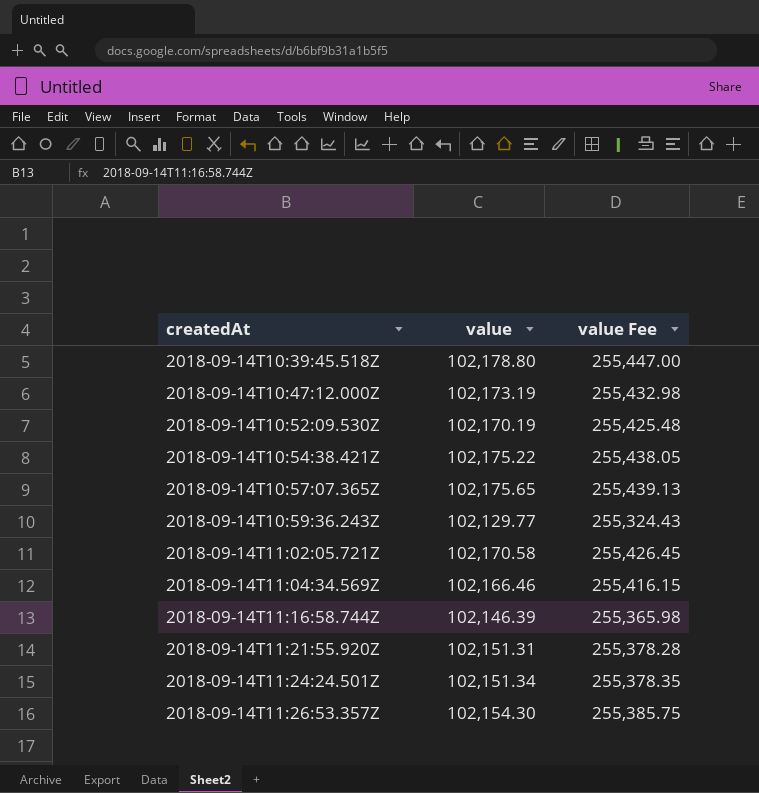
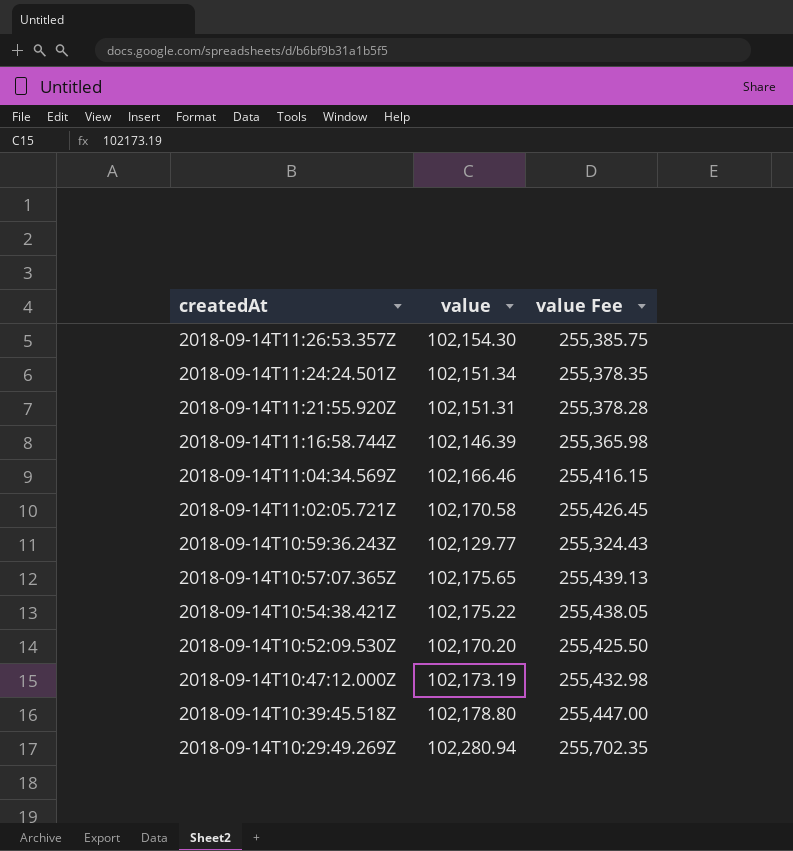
row order: createdAt ascending -> createdAt descending
2018-09-14T10:52:09.530Z | value: 102,170.19 -> 102,170.20
2018-09-14T10:52:09.530Z | value Fee: 255,425.48 -> 255,425.50
row 2018-09-14T10:29:49.269Z: none -> 102,280.94 | 255,702.35

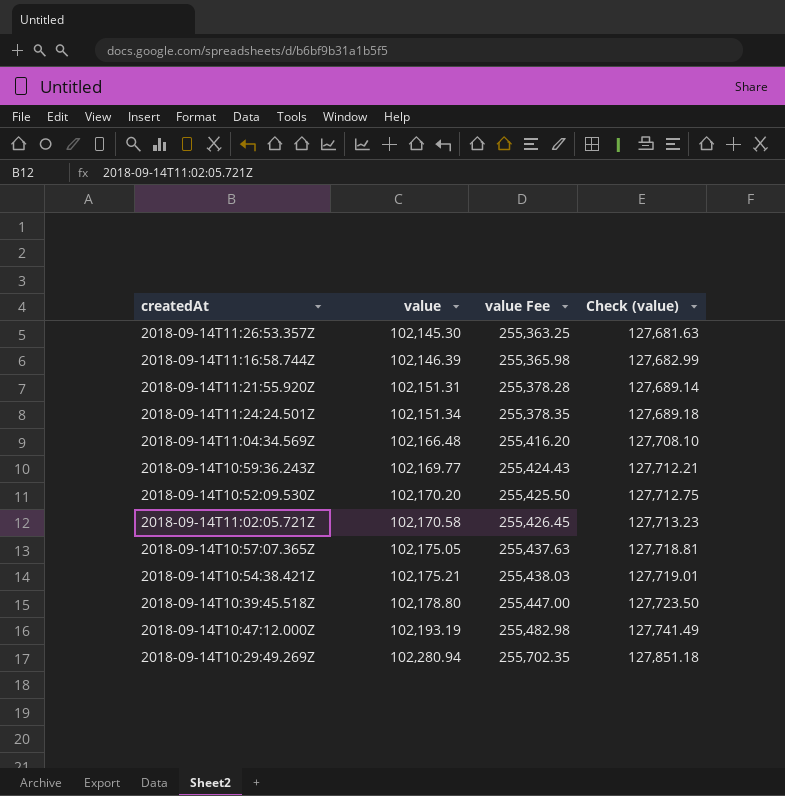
row order: createdAt descending -> value ascending
column Check (value) | formula: none -> [value] * 1.25
2018-09-14T11:26:53.357Z | value: 102,154.30 -> 102,145.30
2018-09-14T11:26:53.357Z | value Fee: 255,385.75 -> 255,363.25
2018-09-14T11:04:34.569Z | value: 102,166.46 -> 102,166.48
2018-09-14T11:04:34.569Z | value Fee: 255,416.15 -> 255,416.20
2018-09-14T10:59:36.243Z | value: 102,129.77 -> 102,169.77
2018-09-14T10:59:36.243Z | value Fee: 255,324.43 -> 255,424.43
2018-09-14T10:57:07.365Z | value: 102,175.65 -> 102,175.05
2018-09-14T10:57:07.365Z | value Fee: 255,439.13 -> 255,437.63
2018-09-14T10:54:38.421Z | value: 102,175.22 -> 102,175.21
2018-09-14T10:54:38.421Z | value Fee: 255,438.05 -> 255,438.03
2018-09-14T10:47:12.000Z | value: 102,173.19 -> 102,193.19
2018-09-14T10:47:12.000Z | value Fee: 255,432.98 -> 255,482.98

